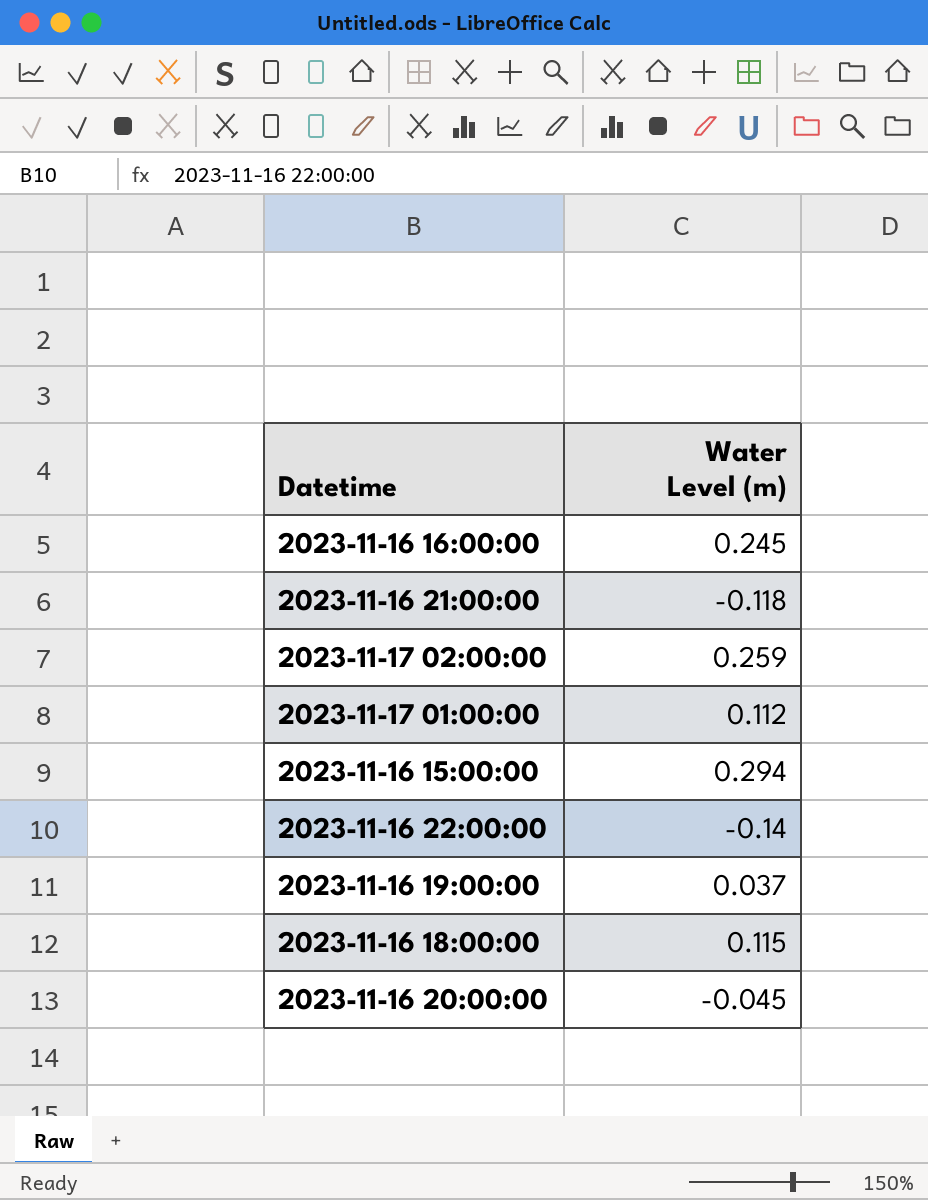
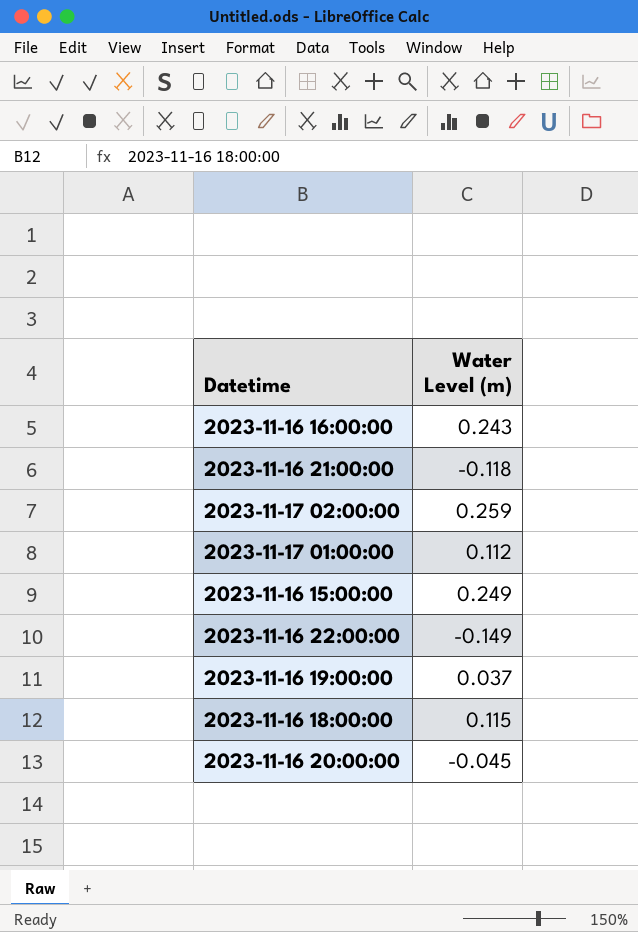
2023-11-16 16:00:00 | Water Level (m): 0.245 -> 0.243
2023-11-16 15:00:00 | Water Level (m): 0.294 -> 0.249
2023-11-16 22:00:00 | Water Level (m): -0.14 -> -0.149

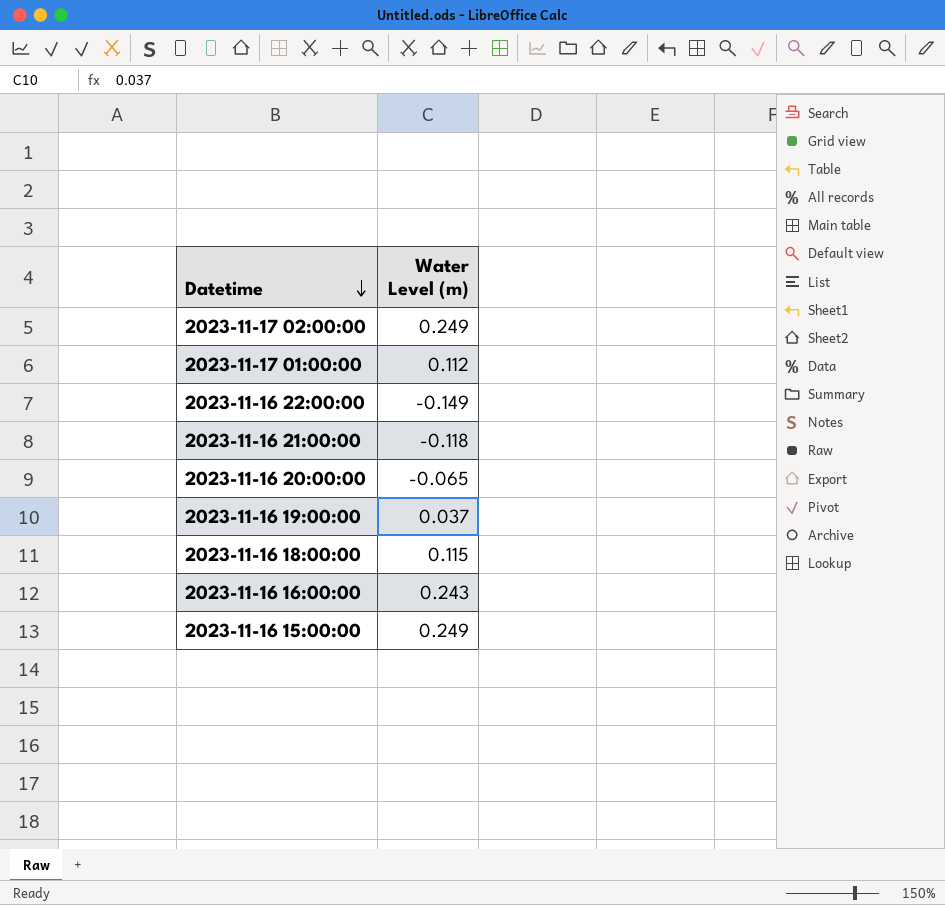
row order: none -> Datetime descending
2023-11-17 02:00:00 | Water Level (m): 0.259 -> 0.249
2023-11-16 20:00:00 | Water Level (m): -0.045 -> -0.065

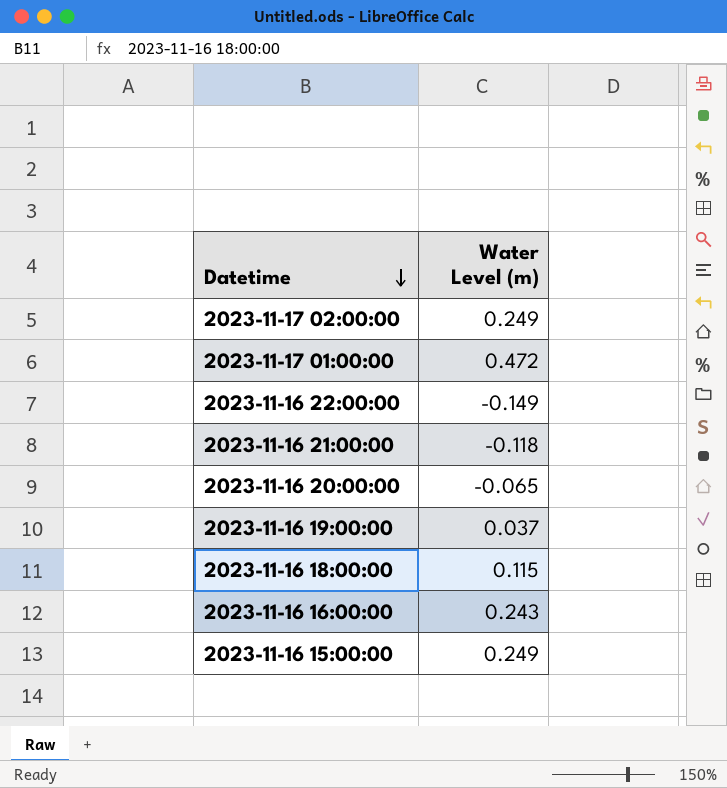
2023-11-17 01:00:00 | Water Level (m): 0.112 -> 0.472

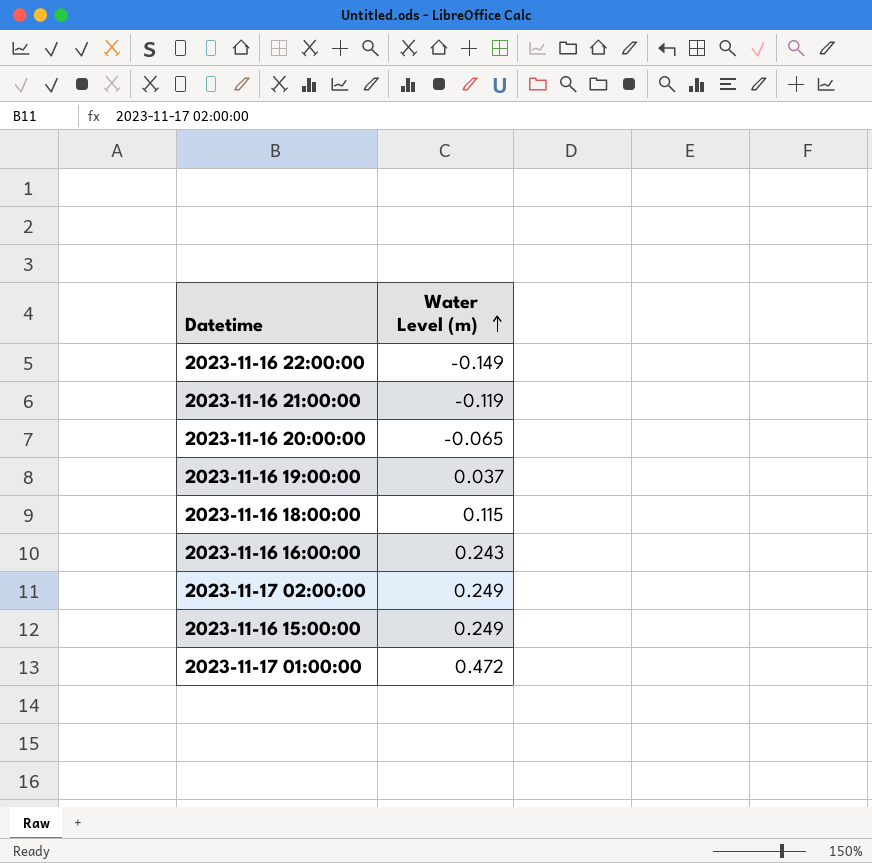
row order: Datetime descending -> Water Level (m) ascending
2023-11-16 21:00:00 | Water Level (m): -0.118 -> -0.119

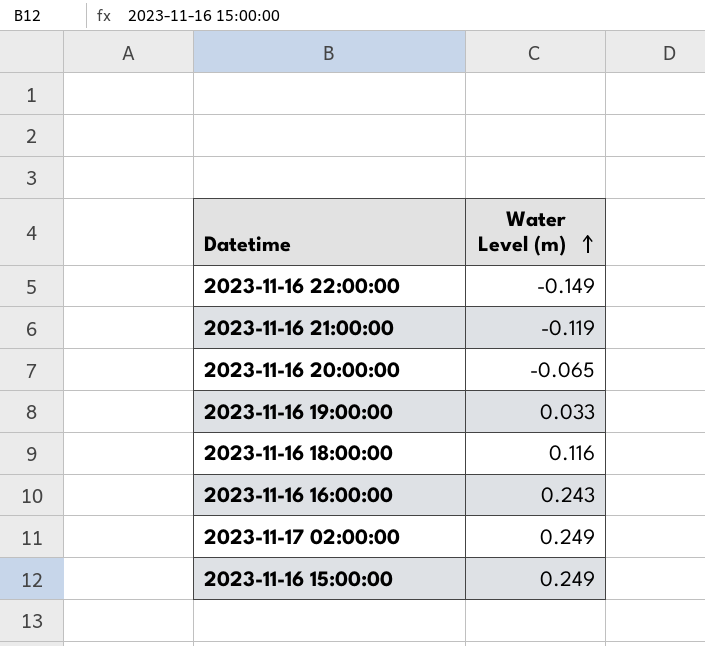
row 2023-11-17 01:00:00: 0.472 -> none
2023-11-16 19:00:00 | Water Level (m): 0.037 -> 0.033
2023-11-16 18:00:00 | Water Level (m): 0.115 -> 0.116

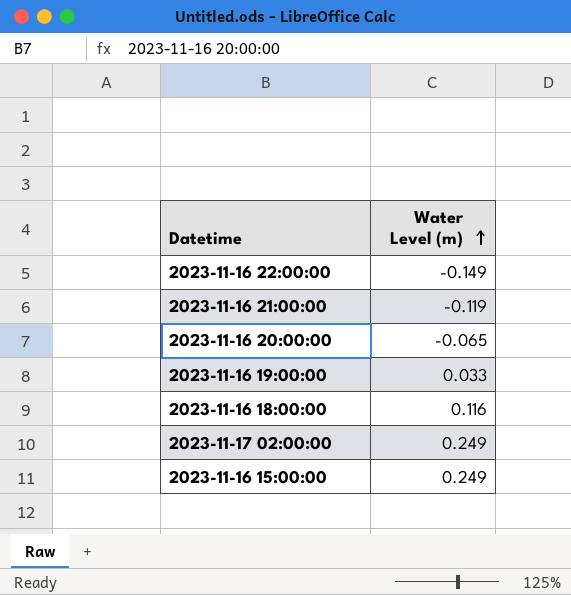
row 2023-11-16 16:00:00: 0.243 -> none

